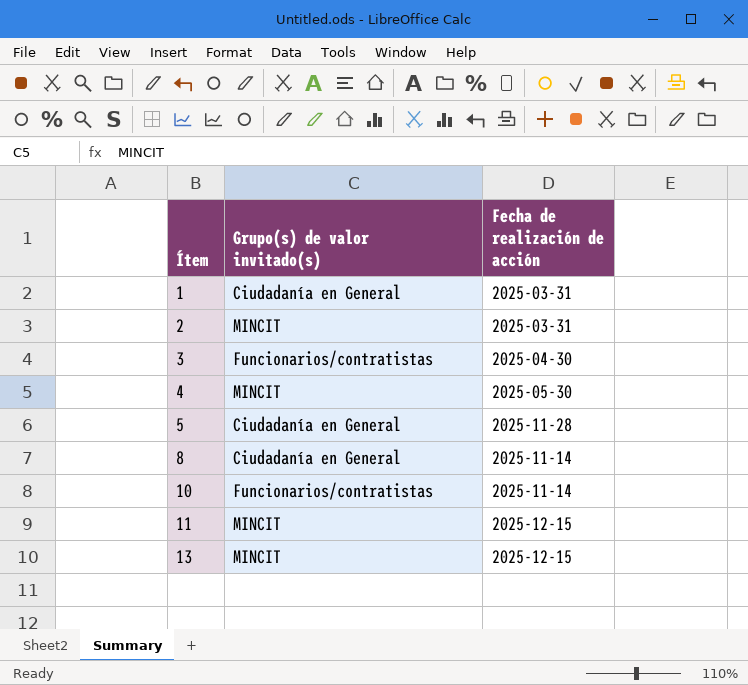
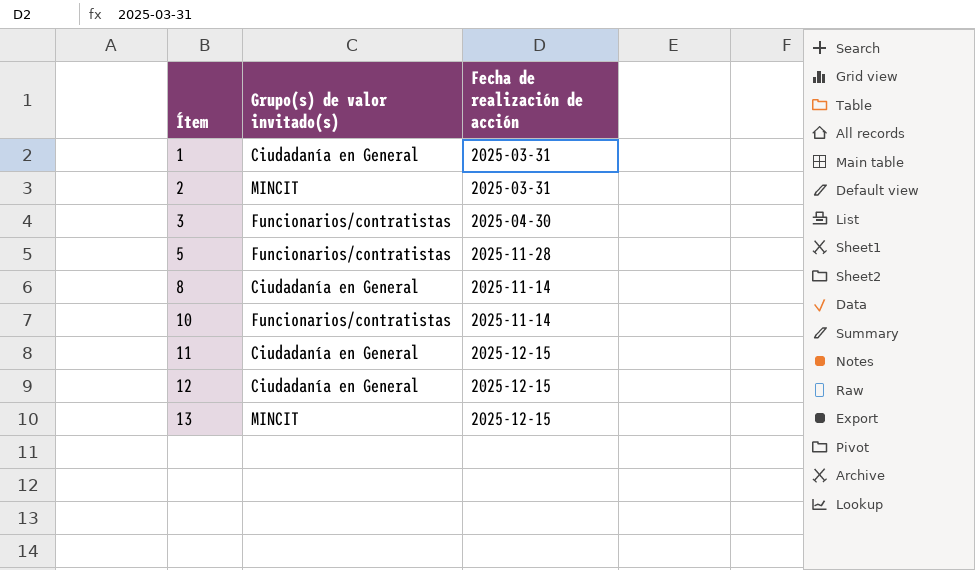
row 4: MINCIT | 2025-05-30 -> none
5 | Grupo(s) de valor invitado(s): Ciudadanía en General -> Funcionarios/contratistas
11 | Grupo(s) de valor invitado(s): MINCIT -> Ciudadanía en General
row 12: none -> Ciudadanía en General | 2025-12-15

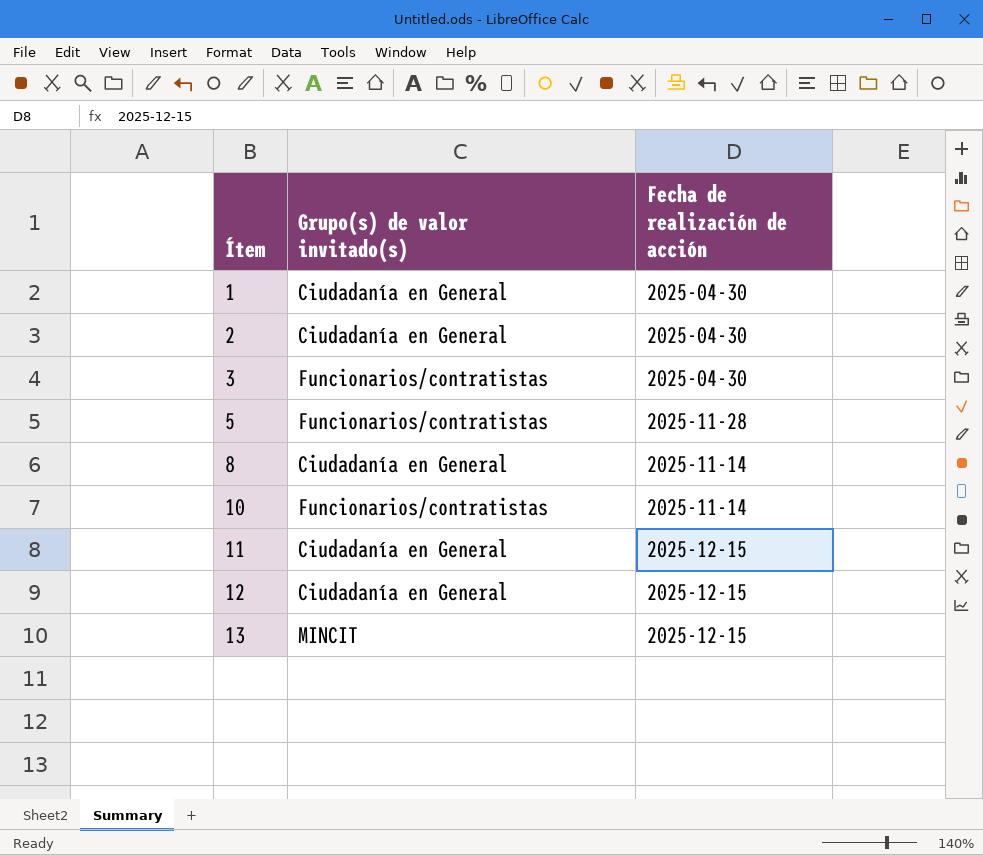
1 | Fecha de realización de acción: 2025-03-31 -> 2025-04-30
2 | Grupo(s) de valor invitado(s): MINCIT -> Ciudadanía en General
2 | Fecha de realización de acción: 2025-03-31 -> 2025-04-30

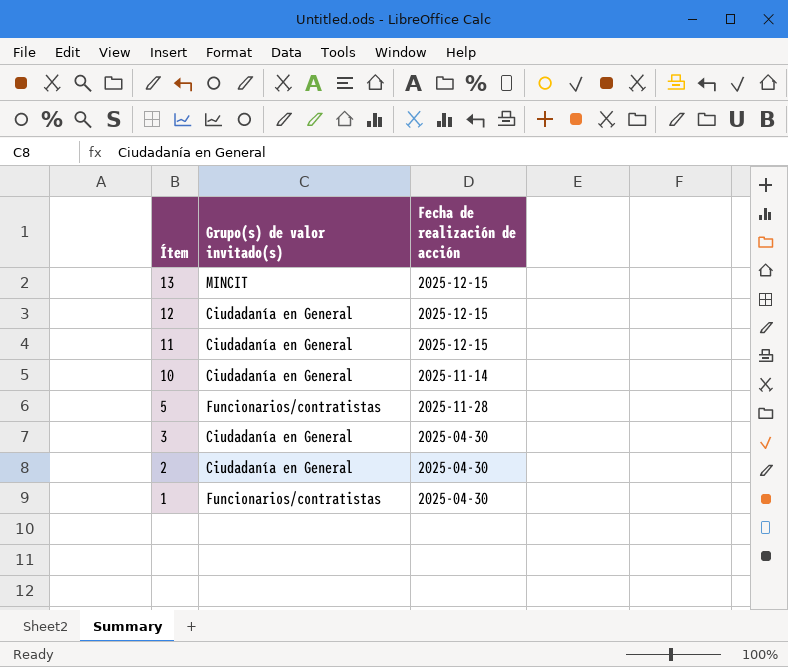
row order: Ítem ascending -> Ítem descending
row 8: Ciudadanía en General | 2025-11-14 -> none
10 | Grupo(s) de valor invitado(s): Funcionarios/contratistas -> Ciudadanía en General
3 | Grupo(s) de valor invitado(s): Funcionarios/contratistas -> Ciudadanía en General
1 | Grupo(s) de valor invitado(s): Ciudadanía en General -> Funcionarios/contratistas

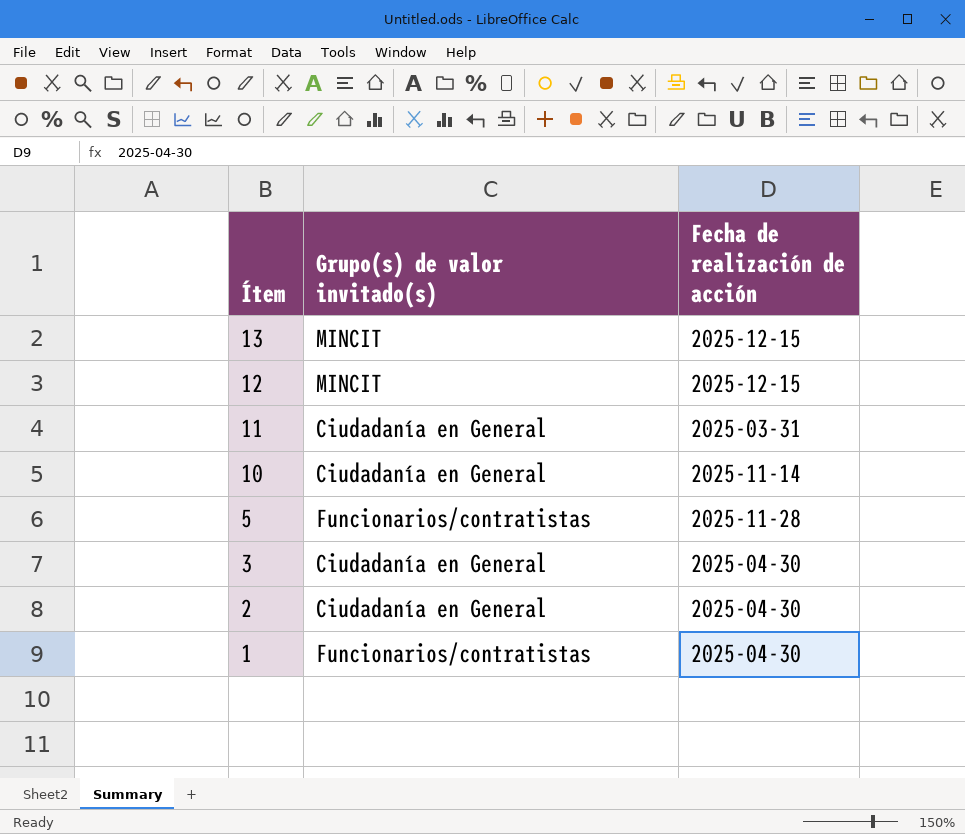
12 | Grupo(s) de valor invitado(s): Ciudadanía en General -> MINCIT
11 | Fecha de realización de acción: 2025-12-15 -> 2025-03-31

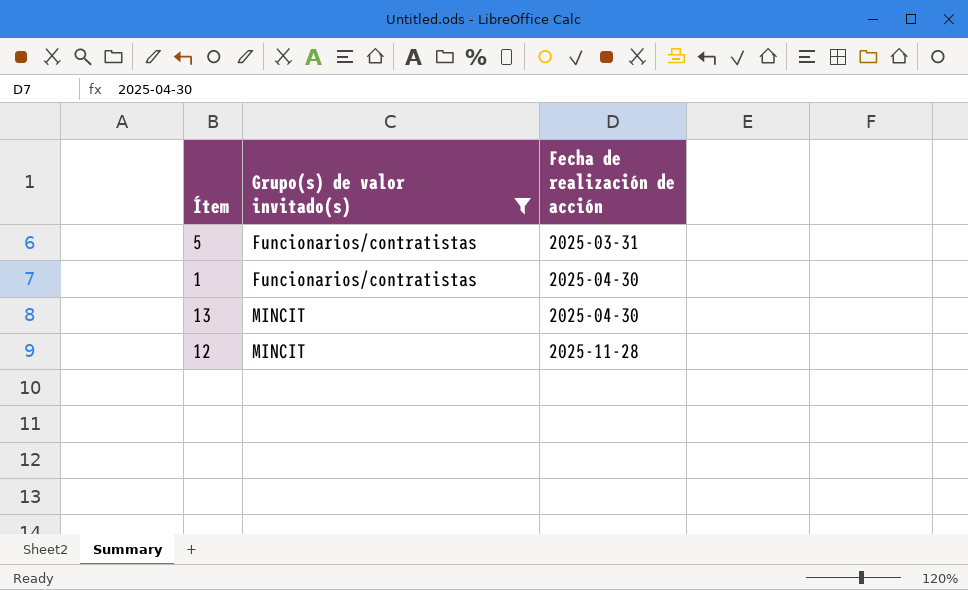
filter: none -> Grupo(s) de valor invitado(s) != Ciudadanía en General
row order: Ítem descending -> Grupo(s) de valor invitado(s) ascending
5 | Fecha de realización de acción: 2025-11-28 -> 2025-03-31
13 | Fecha de realización de acción: 2025-12-15 -> 2025-04-30
12 | Fecha de realización de acción: 2025-12-15 -> 2025-11-28

